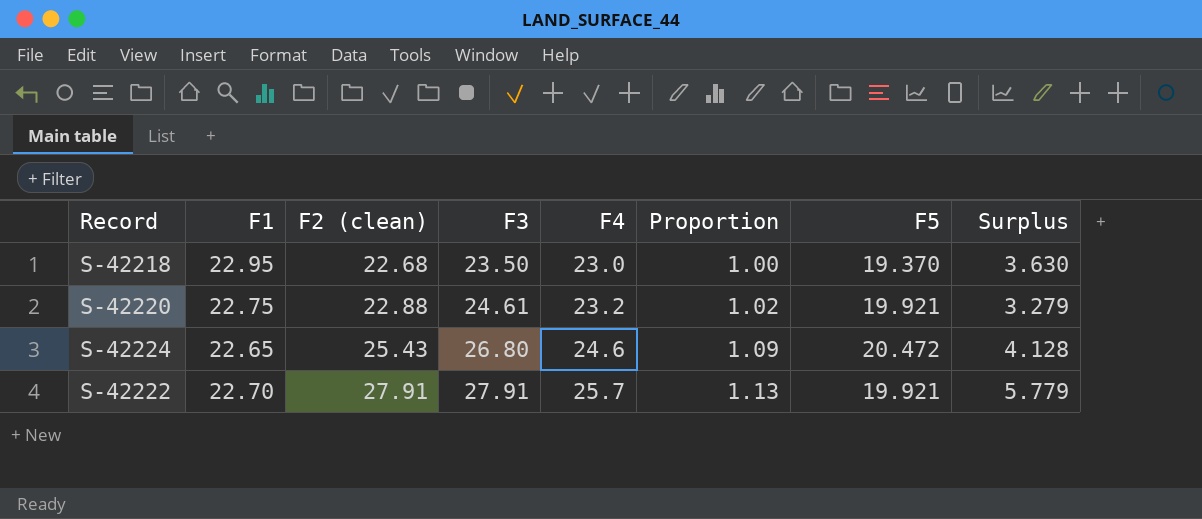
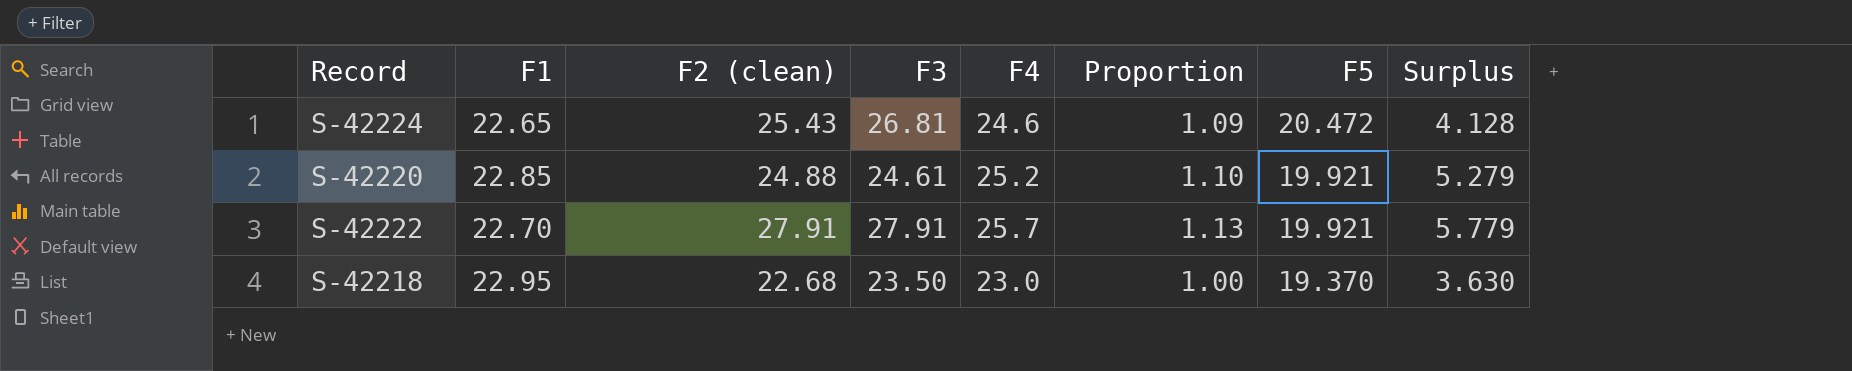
row order: F2 (clean) ascending -> F5 descending
S-42224 | F3: 26.80 -> 26.81
S-42220 | F1: 22.75 -> 22.85
S-42220 | F2 (clean): 22.88 -> 24.88
S-42220 | F4: 23.2 -> 25.2
S-42220 | Proportion: 1.02 -> 1.10
S-42220 | Surplus: 3.279 -> 5.279

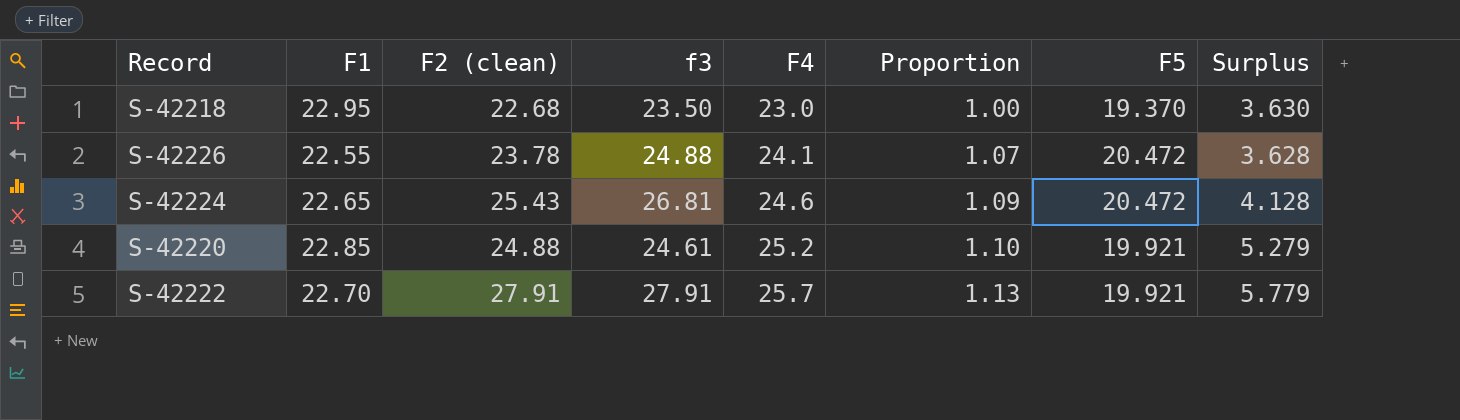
row order: F5 descending -> F4 ascending
column name: F3 -> f3
row S-42226: none -> 22.55 | 23.78 | 24.88 | 24.1 | 1.07 | 20.472 | 3.628

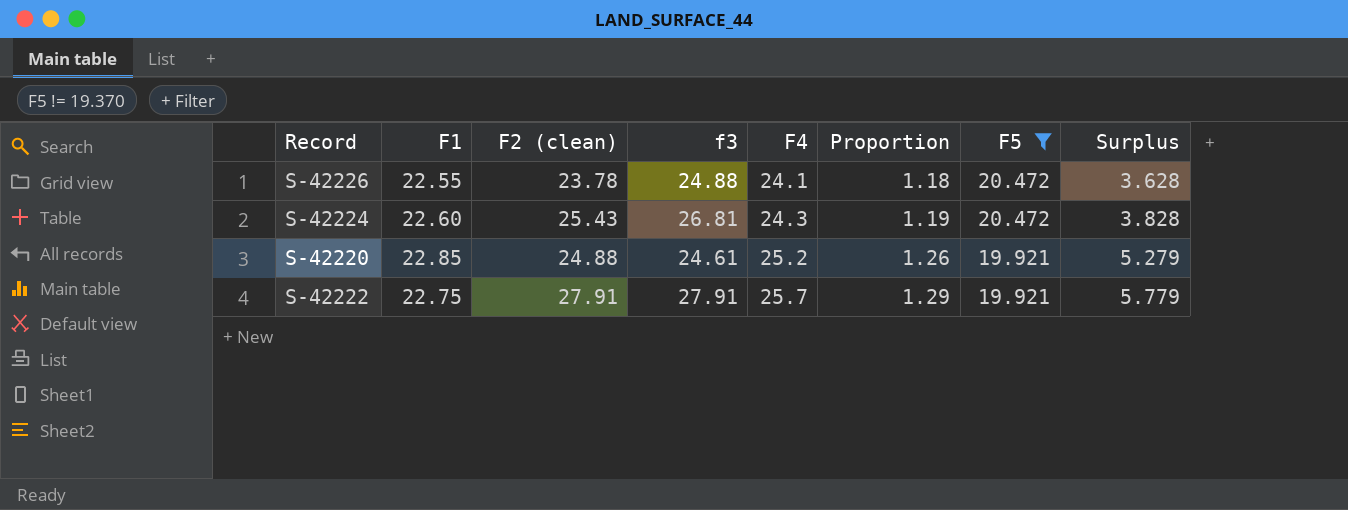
filter: none -> F5 != 19.370
column Proportion | formula: [F4] / [F1] -> [F4] / [F5]
S-42224 | F1: 22.65 -> 22.60
S-42224 | F4: 24.6 -> 24.3
S-42224 | Surplus: 4.128 -> 3.828
S-42222 | F1: 22.70 -> 22.75

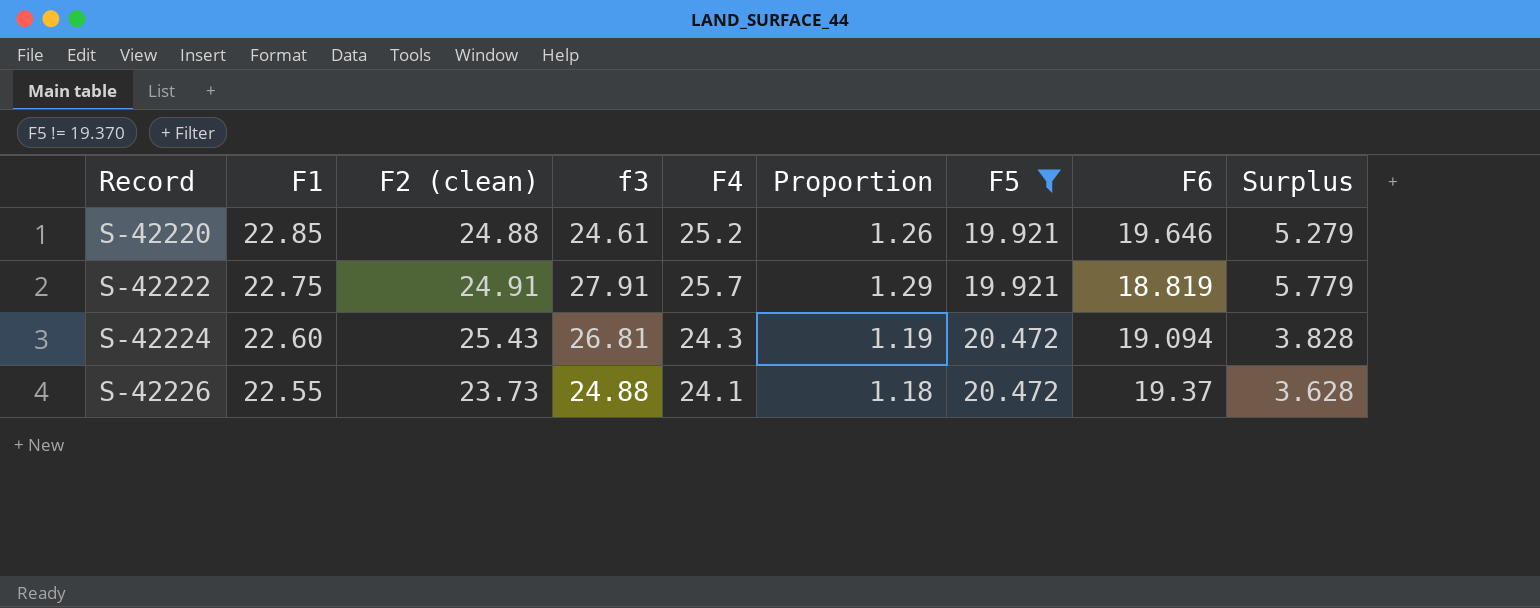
row order: F4 ascending -> Record ascending
column F6 | position: none -> 8
S-42222 | F2 (clean): 27.91 -> 24.91
S-42226 | F2 (clean): 23.78 -> 23.73

